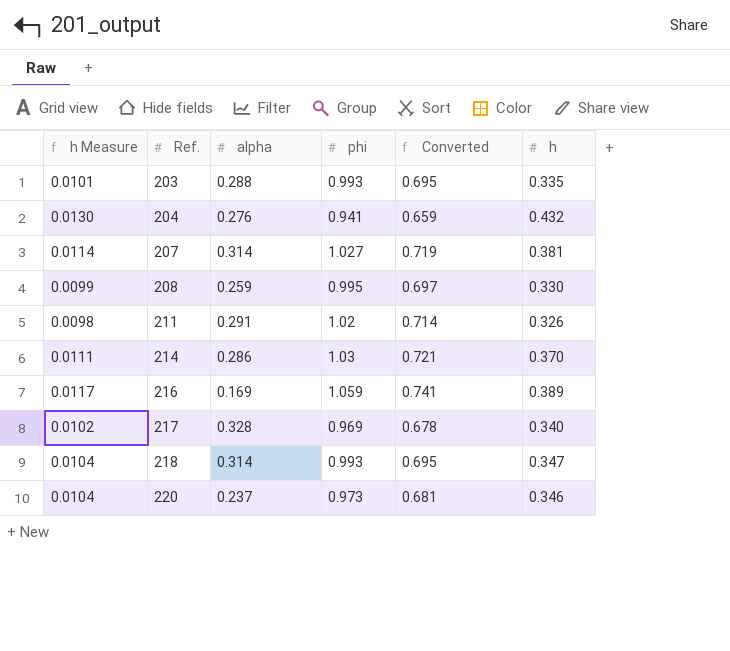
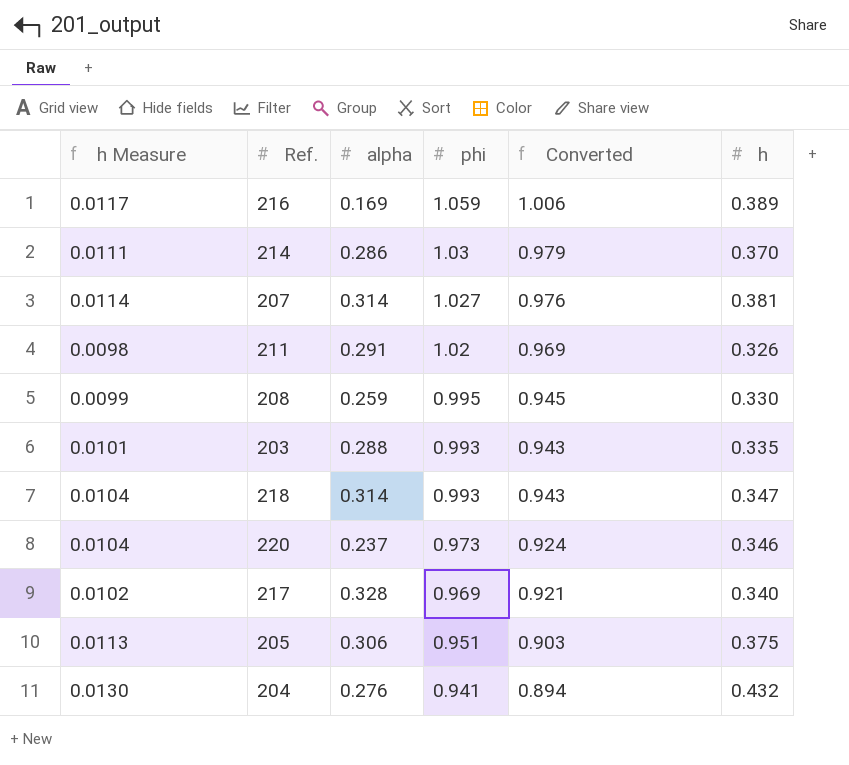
row order: Ref. ascending -> phi descending
column Converted | formula: [phi] * 0.7 -> [phi] * 0.95
row 205: none -> 0.0113 | 0.306 | 0.951 | 0.903 | 0.375

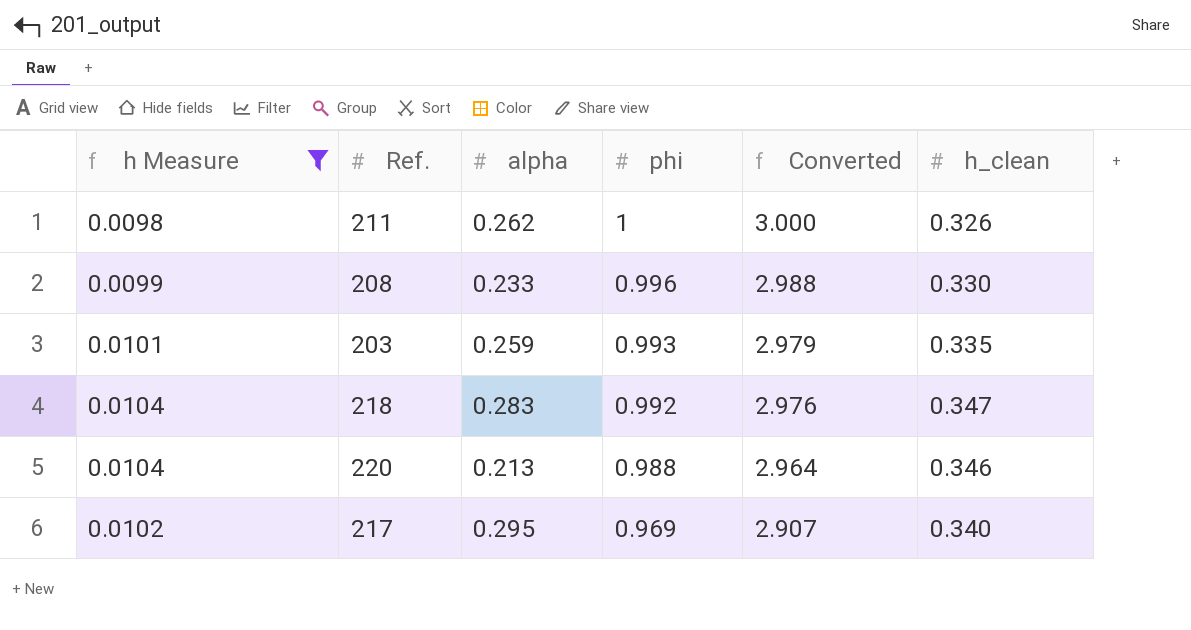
filter: none -> h Measure <= 0.0104
column Converted | formula: [phi] * 0.95 -> [phi] * 3
column name: h -> h_clean
211 | alpha: 0.291 -> 0.262
211 | phi: 1.02 -> 1
208 | alpha: 0.259 -> 0.233
208 | phi: 0.995 -> 0.996
203 | alpha: 0.288 -> 0.259
218 | alpha: 0.314 -> 0.283
218 | phi: 0.993 -> 0.992
220 | alpha: 0.237 -> 0.213
220 | phi: 0.973 -> 0.988
217 | alpha: 0.328 -> 0.295

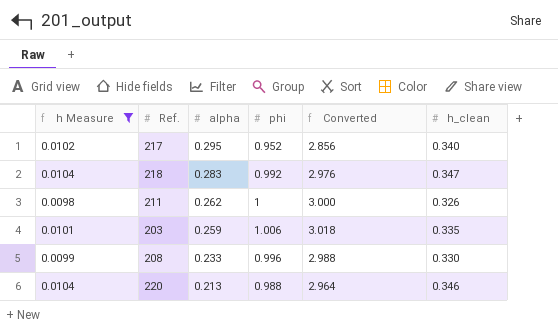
row order: phi descending -> alpha descending
217 | phi: 0.969 -> 0.952
217 | Converted: 2.907 -> 2.856
203 | phi: 0.993 -> 1.006
203 | Converted: 2.979 -> 3.018

